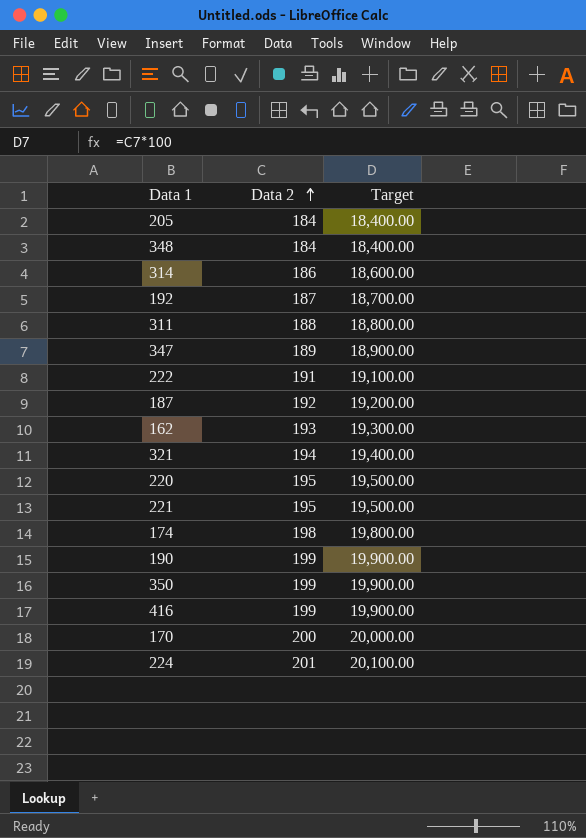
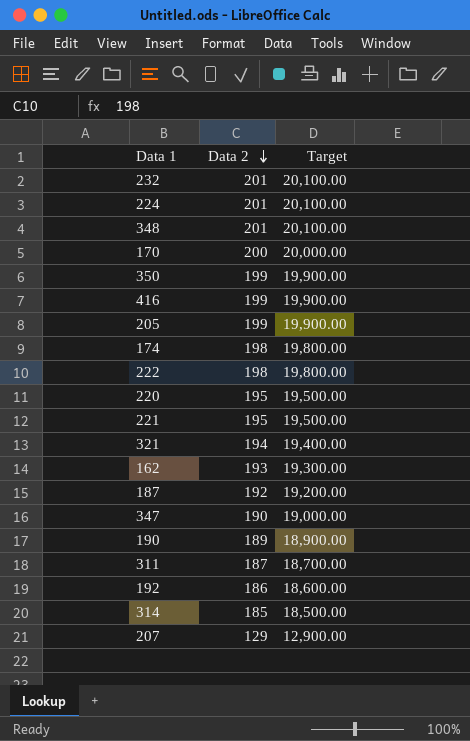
row order: Data 2 ascending -> Data 2 descending
row 232: none -> 201 | 20,100.00
348 | Data 2: 184 -> 201
348 | Target: 18,400.00 -> 20,100.00
205 | Data 2: 184 -> 199
205 | Target: 18,400.00 -> 19,900.00
222 | Data 2: 191 -> 198
222 | Target: 19,100.00 -> 19,800.00
347 | Data 2: 189 -> 190
347 | Target: 18,900.00 -> 19,000.00
190 | Data 2: 199 -> 189
190 | Target: 19,900.00 -> 18,900.00
311 | Data 2: 188 -> 187
311 | Target: 18,800.00 -> 18,700.00
192 | Data 2: 187 -> 186
192 | Target: 18,700.00 -> 18,600.00
314 | Data 2: 186 -> 185
314 | Target: 18,600.00 -> 18,500.00
row 207: none -> 129 | 12,900.00

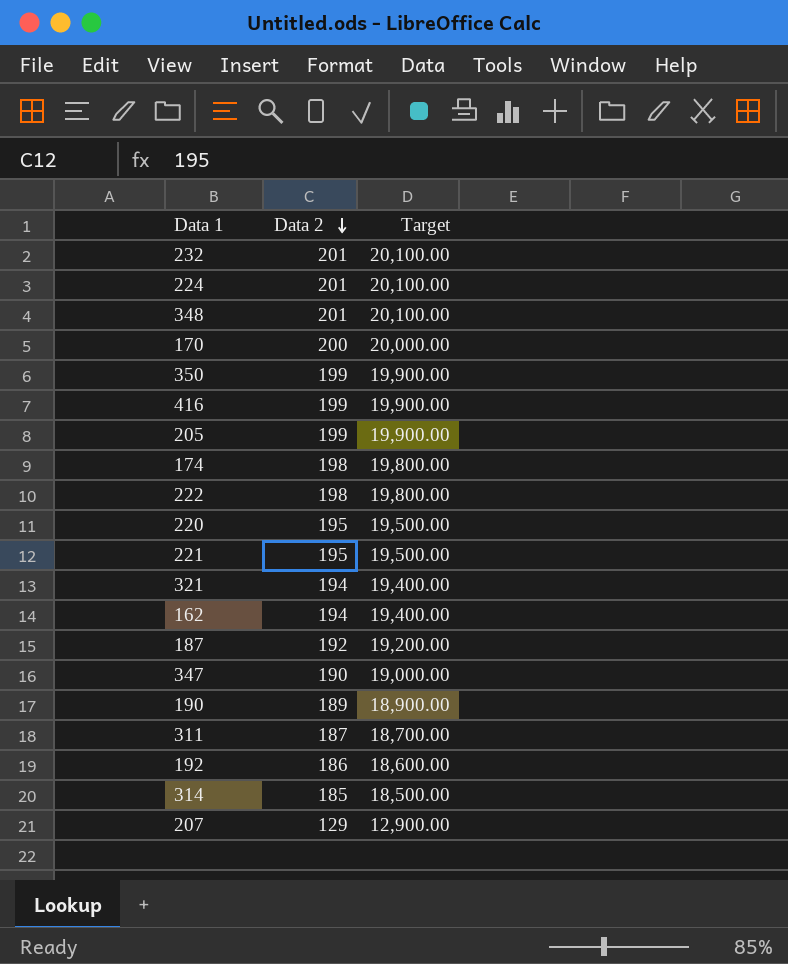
162 | Data 2: 193 -> 194
162 | Target: 19,300.00 -> 19,400.00

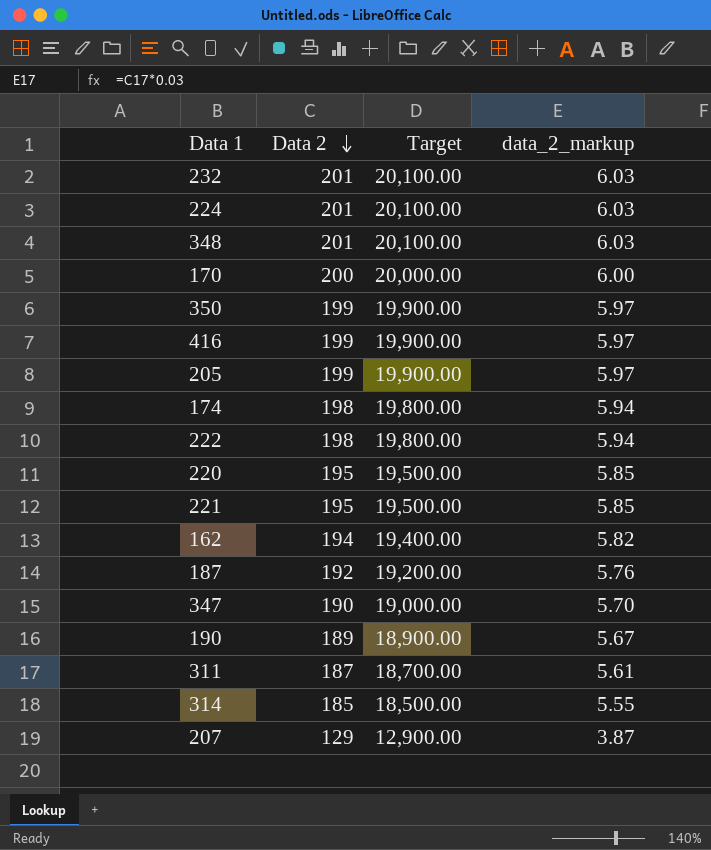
column data_2_markup | formula: none -> [Data 2] * 0.03
row 321: 194 | 19,400.00 -> none
row 192: 186 | 18,600.00 -> none

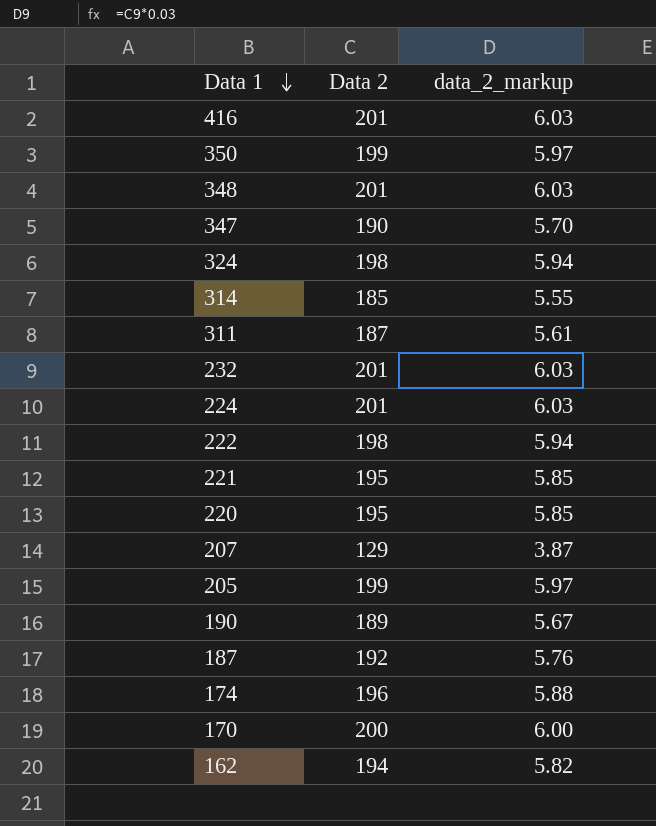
row order: Data 2 descending -> Data 1 descending
column Target | formula: [Data 2] * 100 -> none
416 | Data 2: 199 -> 201
416 | data_2_markup: 5.97 -> 6.03
row 324: none -> 198 | 5.94
174 | Data 2: 198 -> 196
174 | data_2_markup: 5.94 -> 5.88

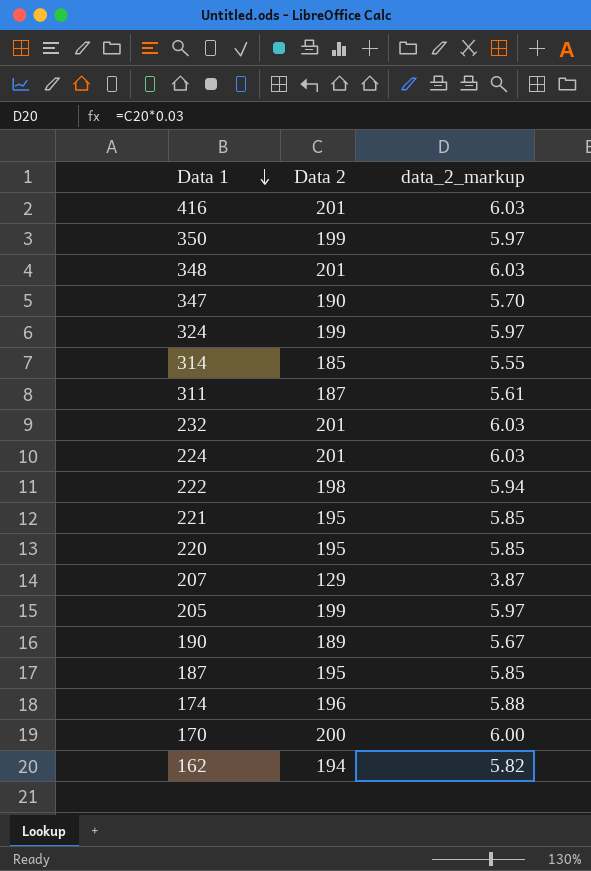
324 | Data 2: 198 -> 199
324 | data_2_markup: 5.94 -> 5.97
187 | Data 2: 192 -> 195
187 | data_2_markup: 5.76 -> 5.85

